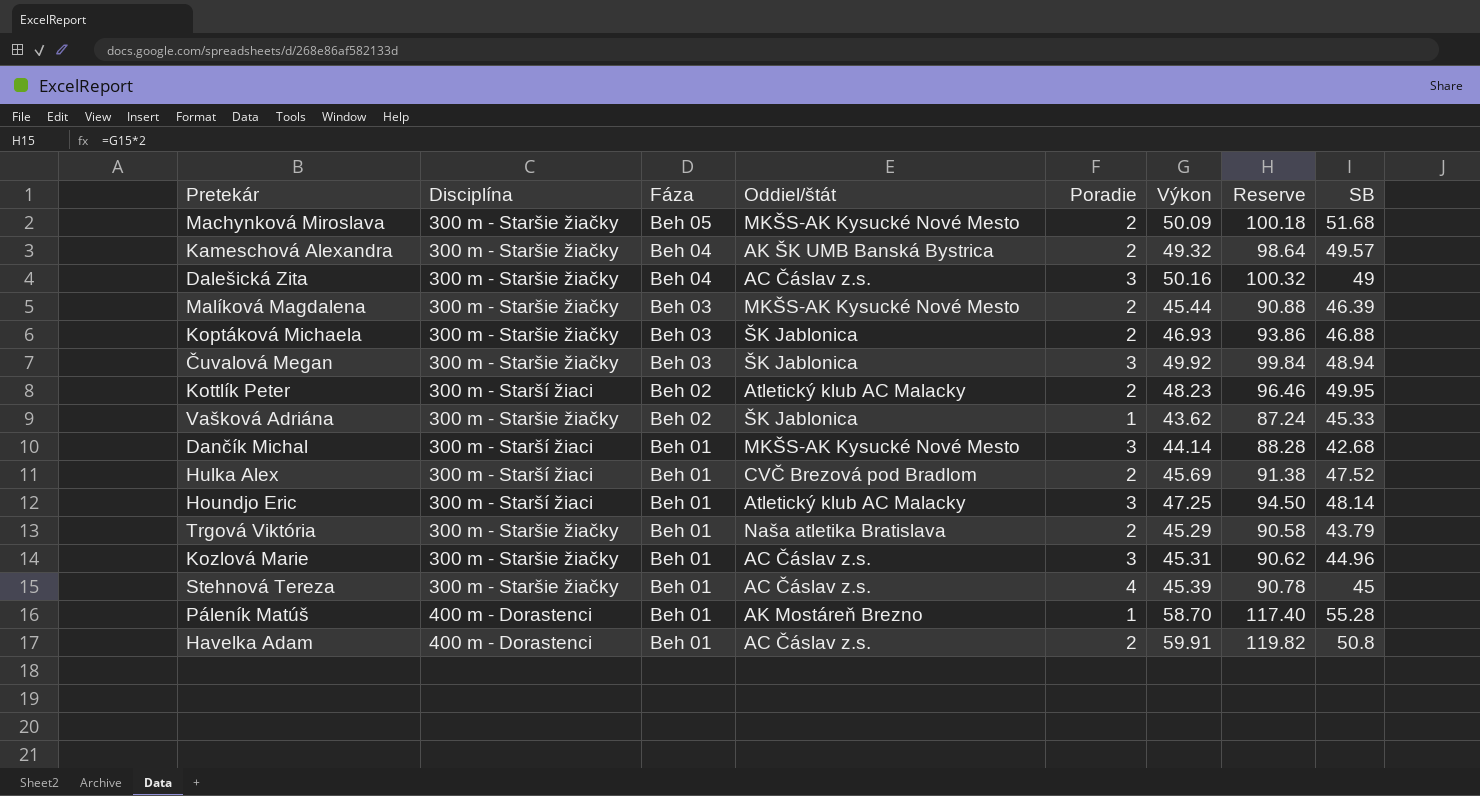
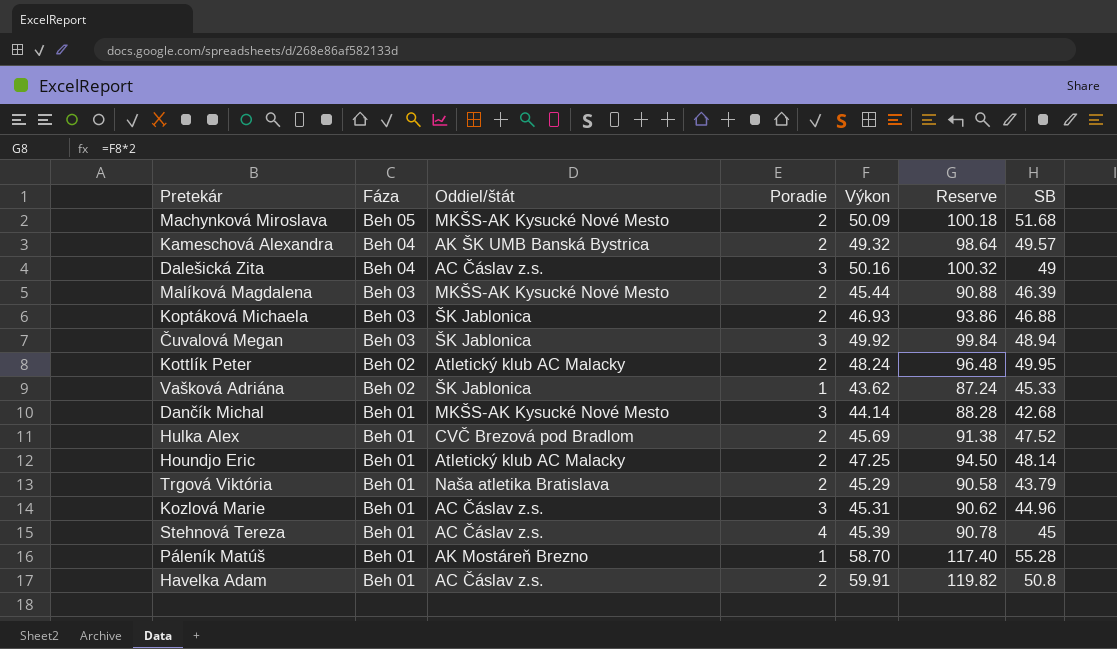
column Disciplína | position: 2 -> none
Kottlík Peter | Výkon: 48.23 -> 48.24
Kottlík Peter | Reserve: 96.46 -> 96.48
Houndjo Eric | Poradie: 3 -> 2

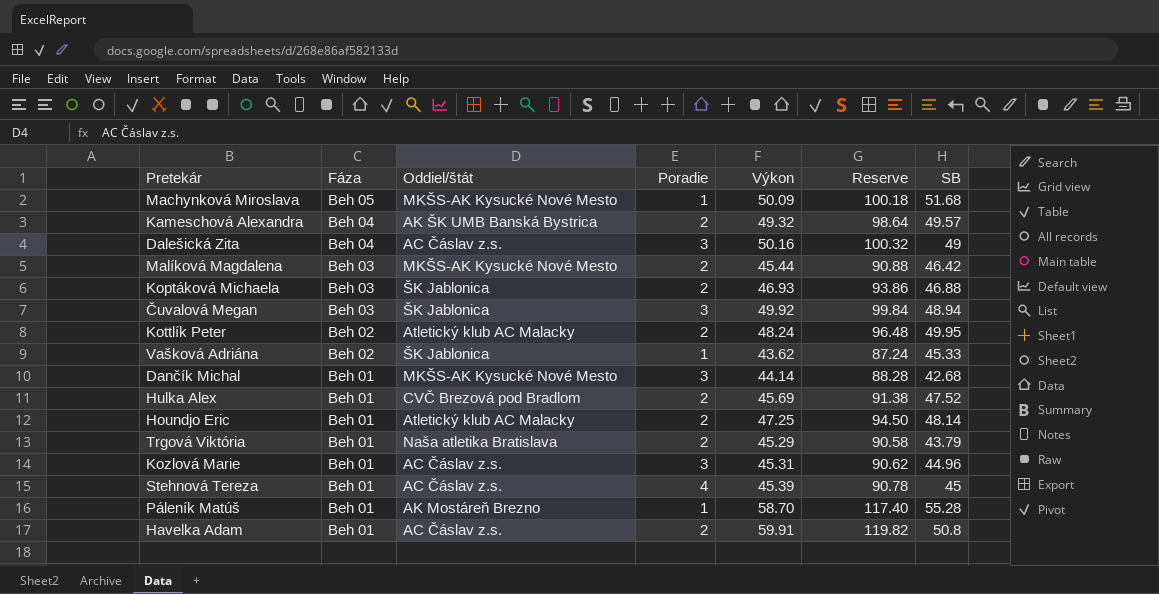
Machynková Miroslava | Poradie: 2 -> 1
Malíková Magdalena | SB: 46.39 -> 46.42

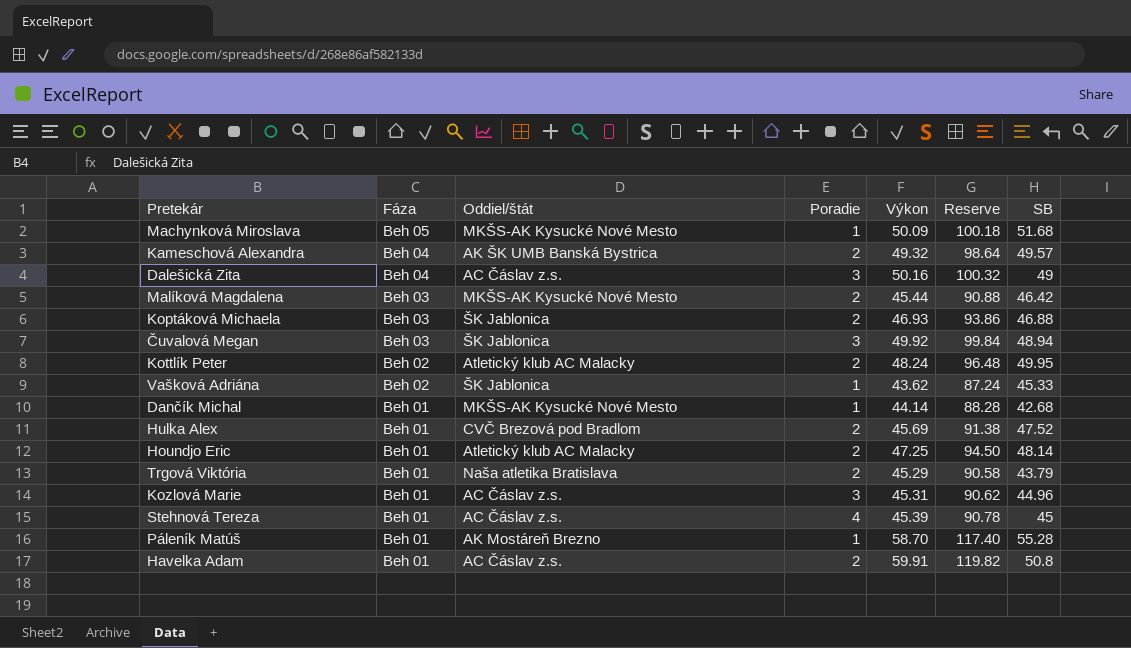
Dančík Michal | Poradie: 3 -> 1

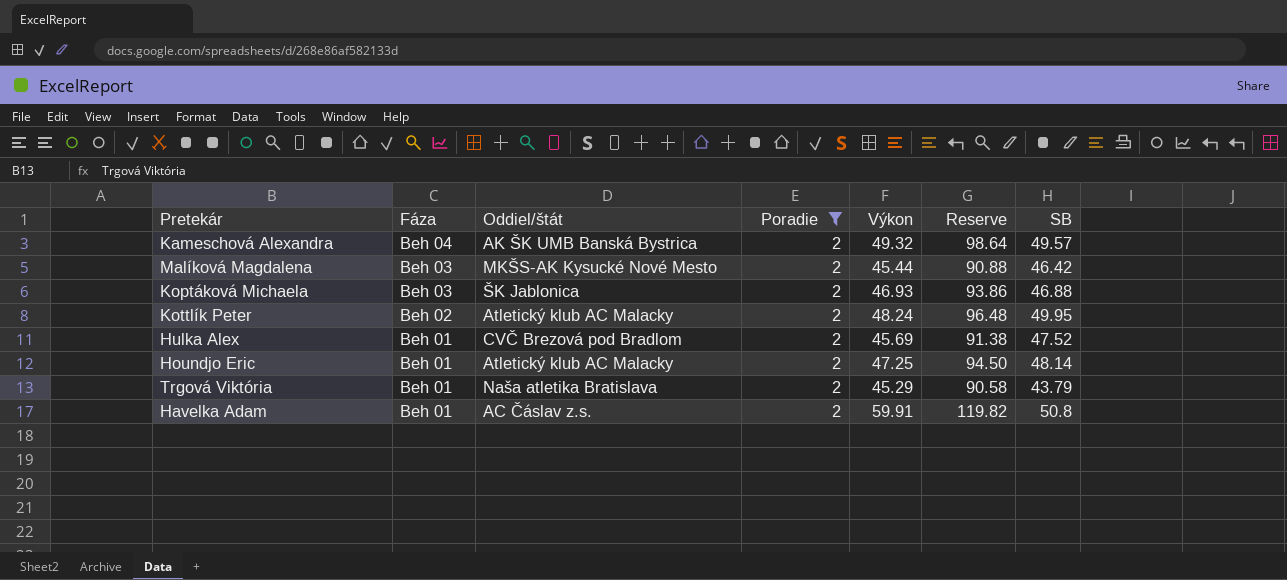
filter: none -> Poradie = 2

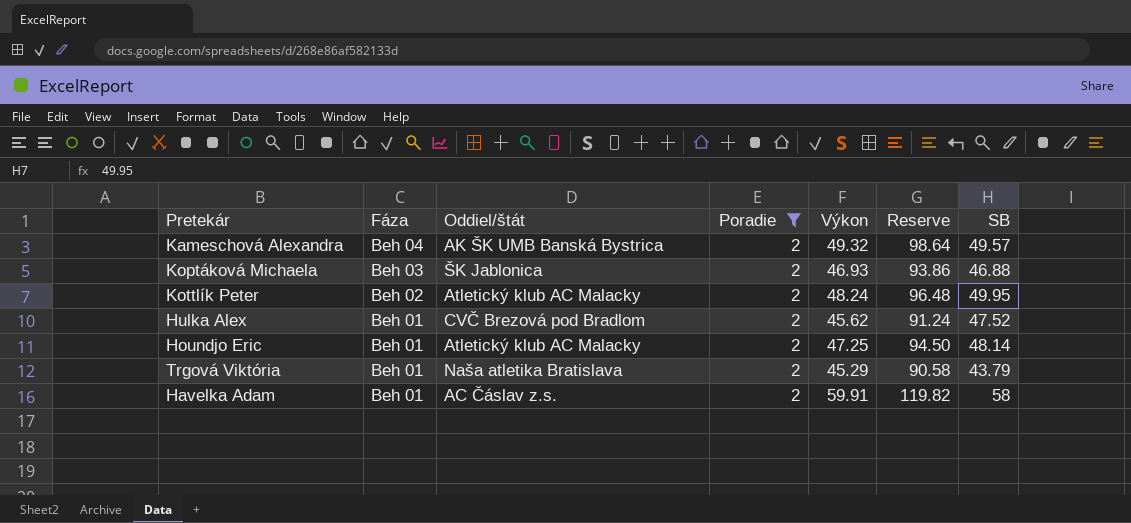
row Malíková Magdalena: Beh 03 | MKŠS-AK Kysucké Nové Mesto | 2 | 45.44 | 90.88 | 46.42 -> none
Hulka Alex | Výkon: 45.69 -> 45.62
Hulka Alex | Reserve: 91.38 -> 91.24
Havelka Adam | SB: 50.8 -> 58

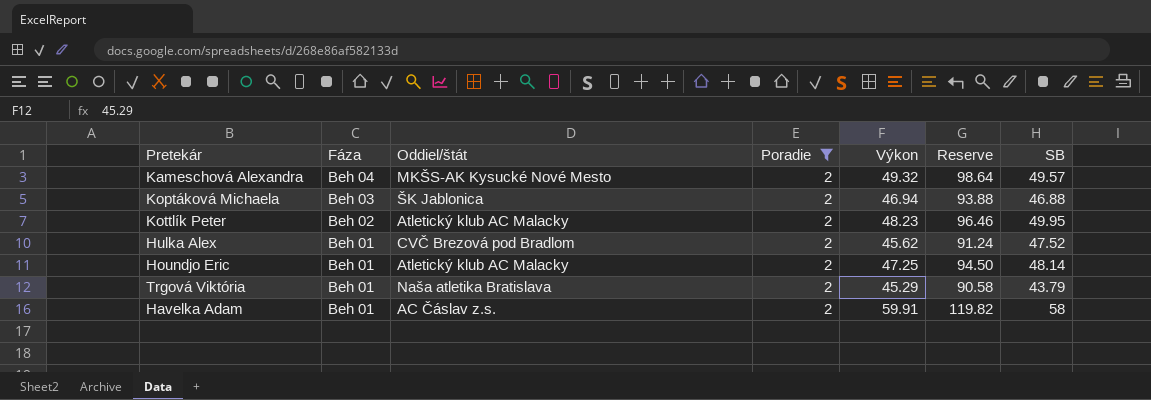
Kameschová Alexandra | Oddiel/štát: AK ŠK UMB Banská Bystrica -> MKŠS-AK Kysucké Nové Mesto
Koptáková Michaela | Výkon: 46.93 -> 46.94
Koptáková Michaela | Reserve: 93.86 -> 93.88
Kottlík Peter | Výkon: 48.24 -> 48.23
Kottlík Peter | Reserve: 96.48 -> 96.46

